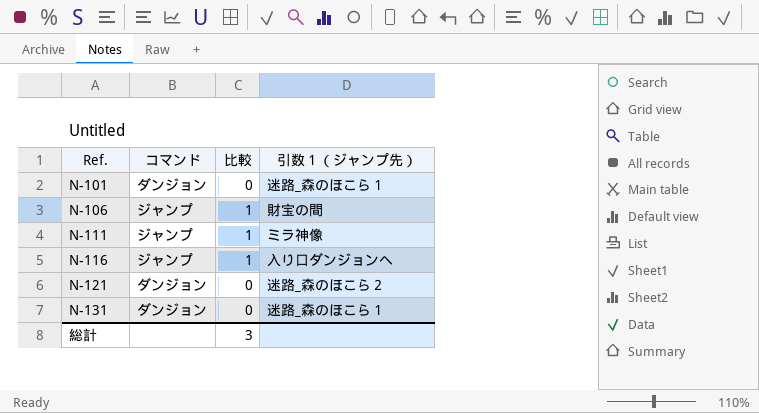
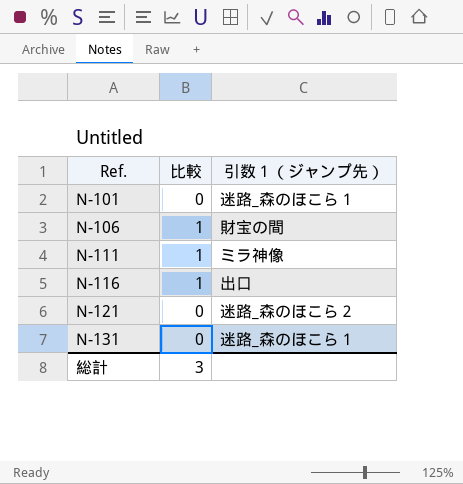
column コマンド | position: 2 -> none
N-116 | 引数１（ジャンプ先）: 入り口ダンジョンへ -> 出口

